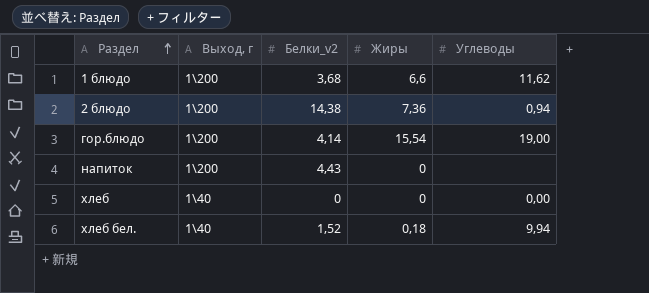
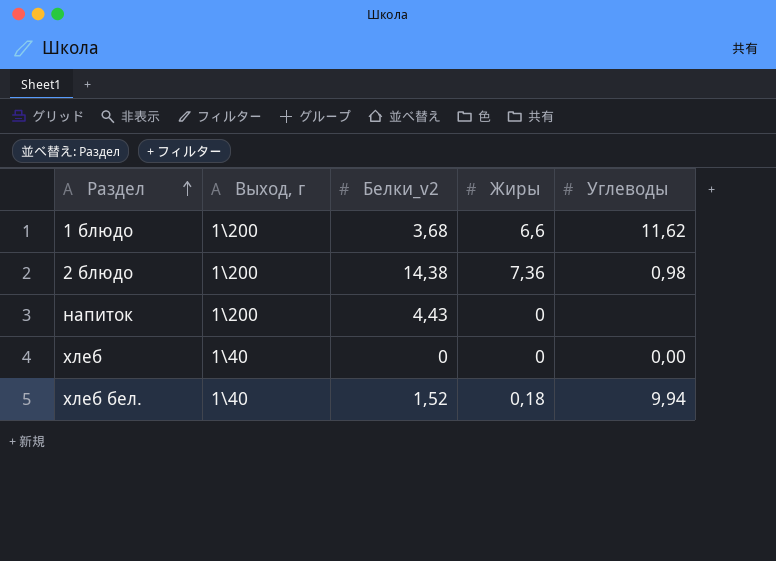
row гор.блюдо: 1\200 | 4,14 | 15,54 | 19,00 -> none
2 блюдо | Углеводы: 0,94 -> 0,98

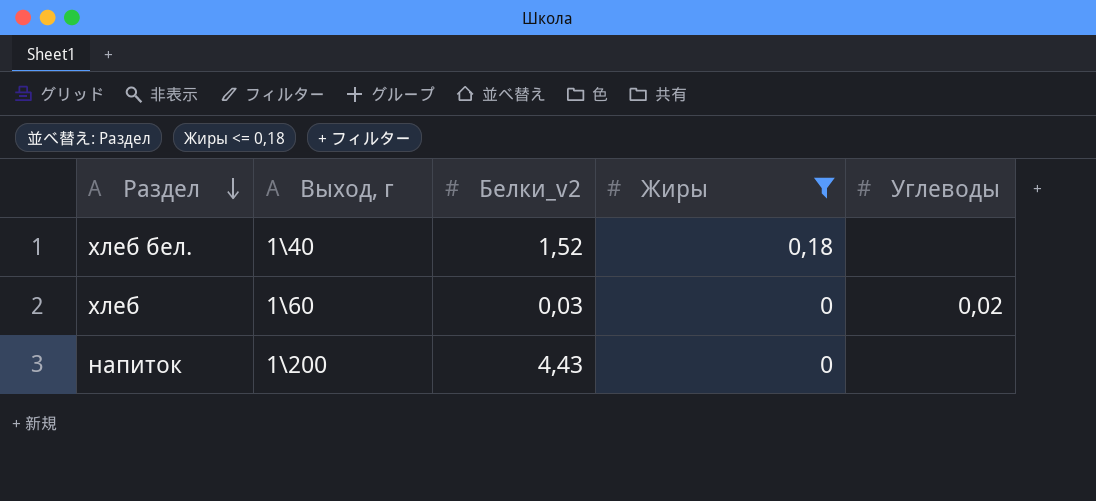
filter: none -> Жиры <= 0,18
row order: Раздел ascending -> Раздел descending
хлеб бел. | Углеводы: 9,94 -> none
хлеб | Выход, г: 1\40 -> 1\60
хлеб | Белки_v2: 0 -> 0,03
хлеб | Углеводы: 0,00 -> 0,02

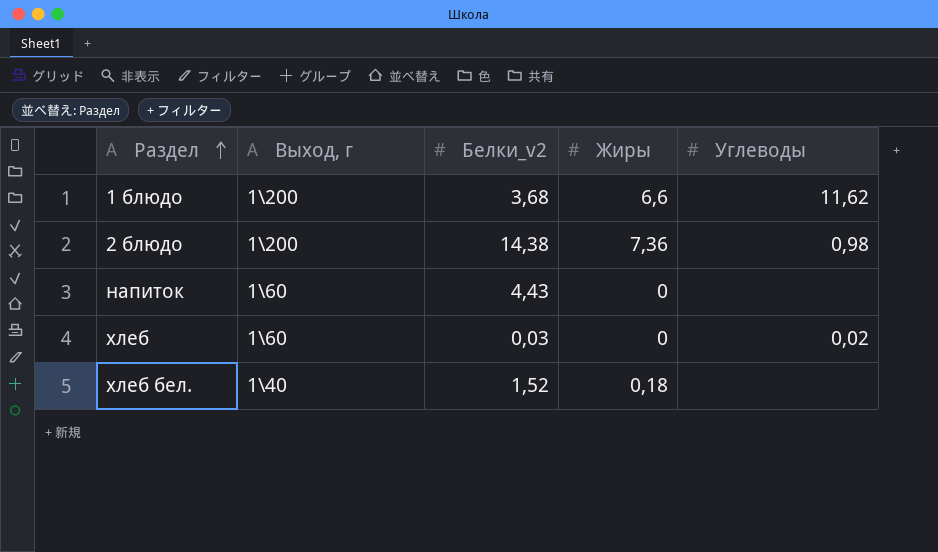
filter: Жиры <= 0,18 -> none
row order: Раздел descending -> Раздел ascending
напиток | Выход, г: 1\200 -> 1\60

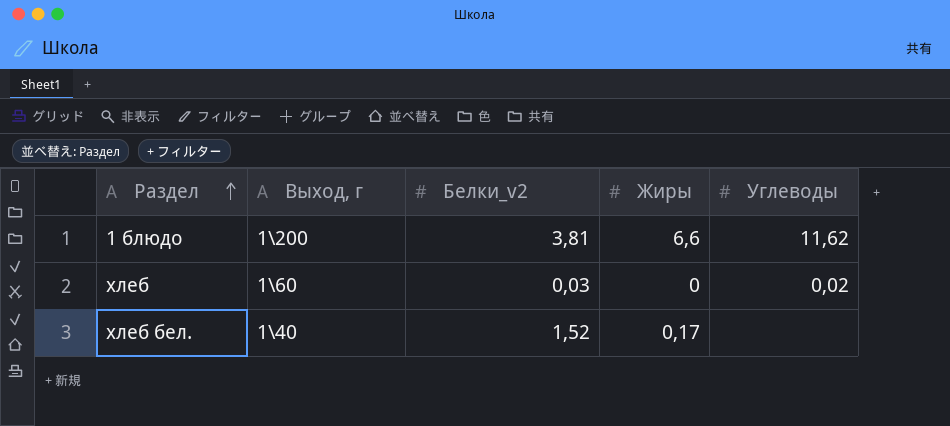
row 2 блюдо: 1\200 | 14,38 | 7,36 | 0,98 -> none
row напиток: 1\60 | 4,43 | 0 | none -> none
1 блюдо | Белки_v2: 3,68 -> 3,81
хлеб бел. | Жиры: 0,18 -> 0,17

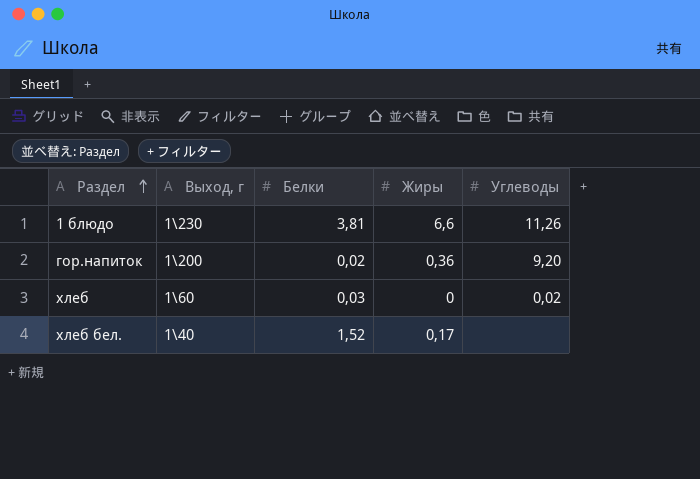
column name: Белки_v2 -> Белки
1 блюдо | Выход, г: 1\200 -> 1\230
1 блюдо | Углеводы: 11,62 -> 11,26
row гор.напиток: none -> 1\200 | 0,02 | 0,36 | 9,20

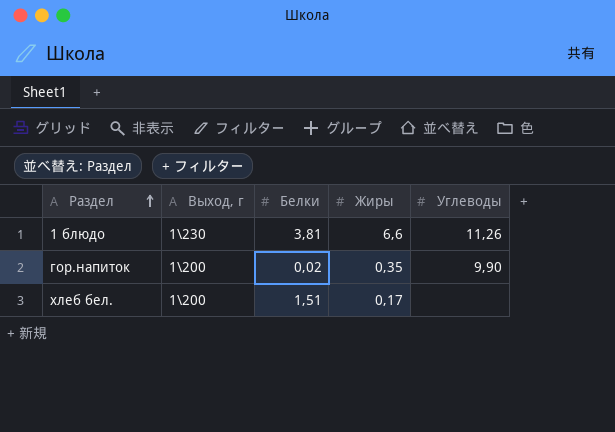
row хлеб: 1\60 | 0,03 | 0 | 0,02 -> none
гор.напиток | Жиры: 0,36 -> 0,35
гор.напиток | Углеводы: 9,20 -> 9,90
хлеб бел. | Выход, г: 1\40 -> 1\200
хлеб бел. | Белки: 1,52 -> 1,51

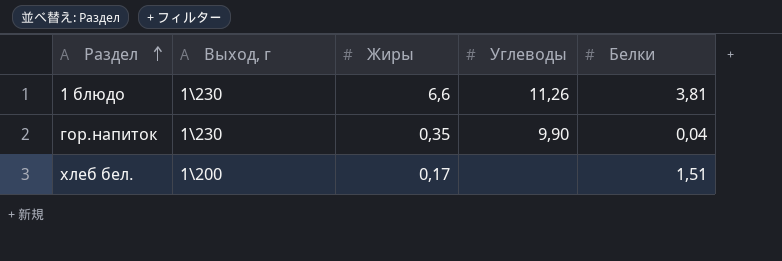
column Белки | position: 3 -> 5
гор.напиток | Выход, г: 1\200 -> 1\230
гор.напиток | Белки: 0,02 -> 0,04

